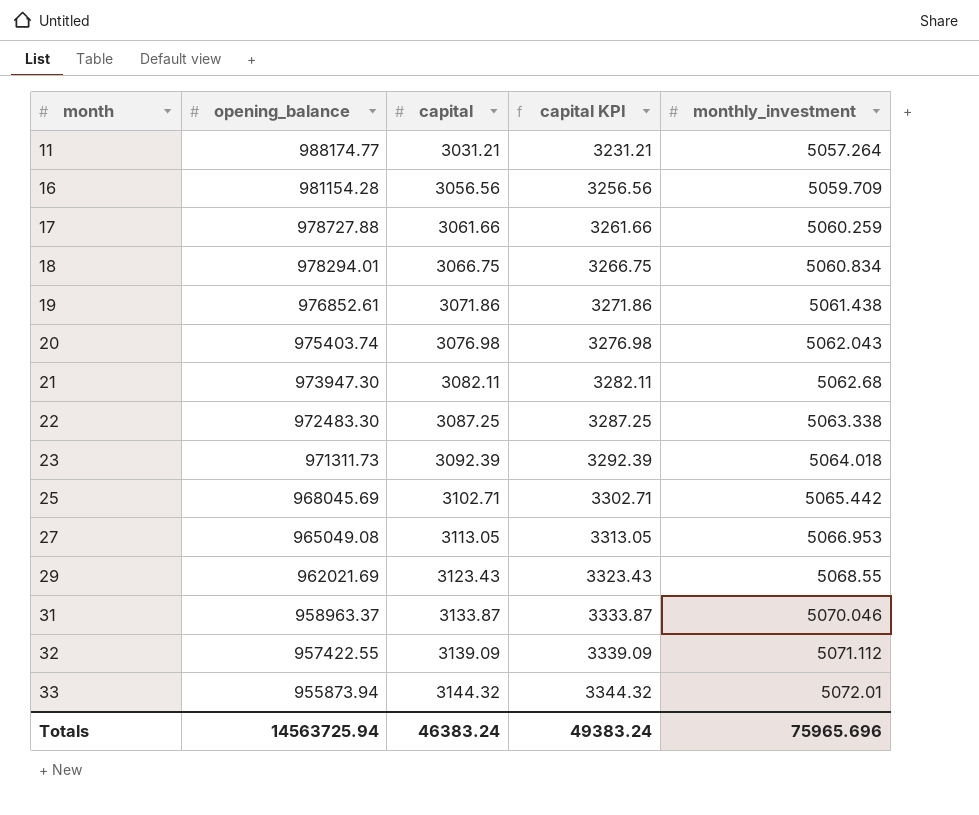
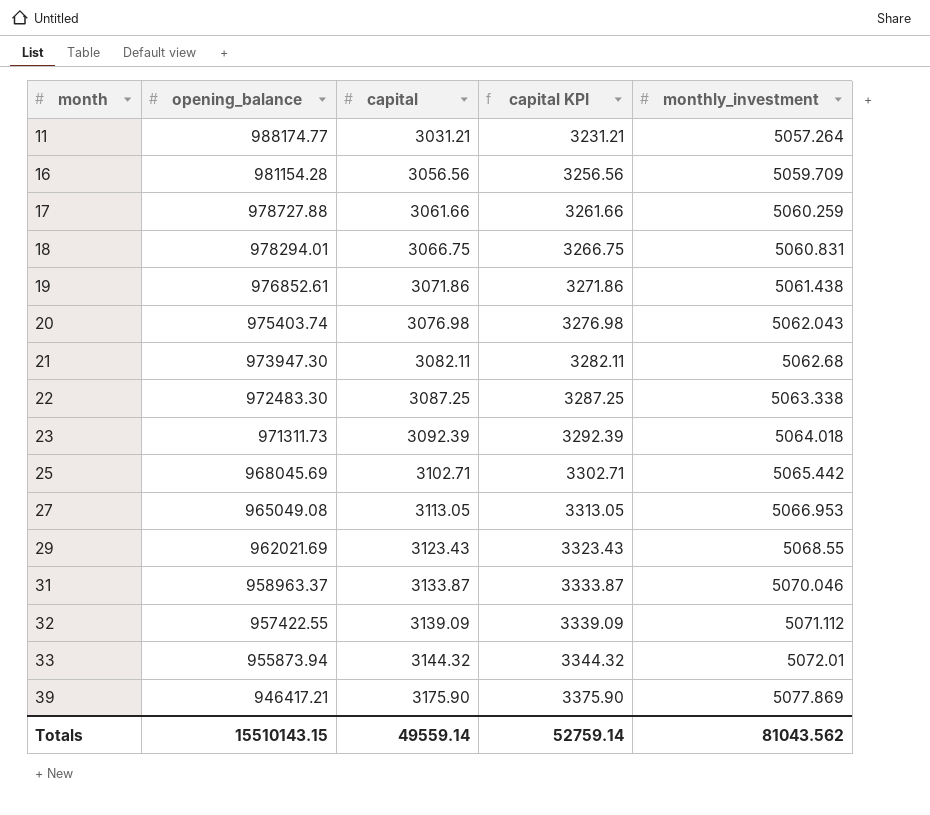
18 | monthly_investment: 5060.834 -> 5060.831
row 39: none -> 946417.21 | 3175.90 | 3375.90 | 5077.869
Totals | opening_balance: 14563725.94 -> 15510143.15
Totals | capital: 46383.24 -> 49559.14
Totals | capital KPI: 49383.24 -> 52759.14
Totals | monthly_investment: 75965.696 -> 81043.562

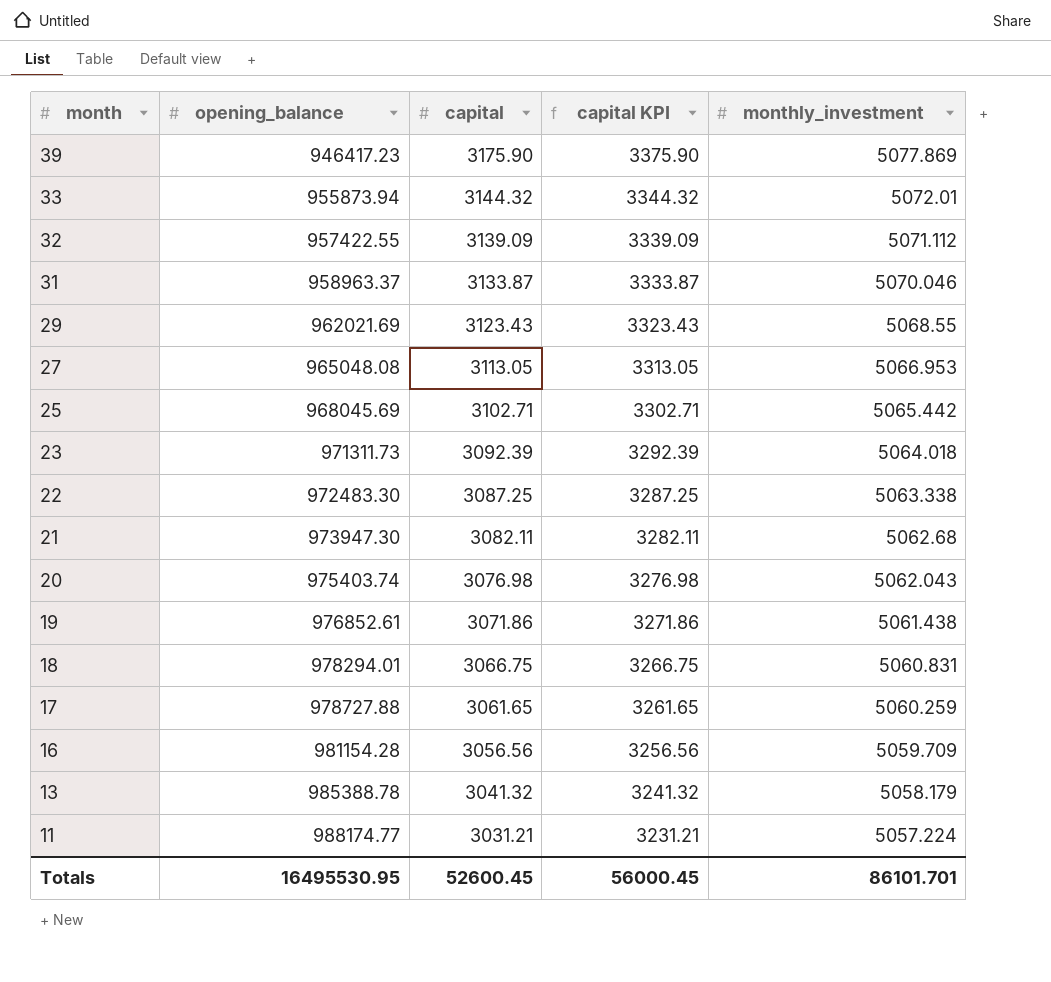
row order: month ascending -> month descending
39 | opening_balance: 946417.21 -> 946417.23
27 | opening_balance: 965049.08 -> 965048.08
17 | capital: 3061.66 -> 3061.65
17 | capital KPI: 3261.66 -> 3261.65
row 13: none -> 985388.78 | 3041.32 | 3241.32 | 5058.179
11 | monthly_investment: 5057.264 -> 5057.224
Totals | opening_balance: 15510143.15 -> 16495530.95
Totals | capital: 49559.14 -> 52600.45
Totals | capital KPI: 52759.14 -> 56000.45
Totals | monthly_investment: 81043.562 -> 86101.701

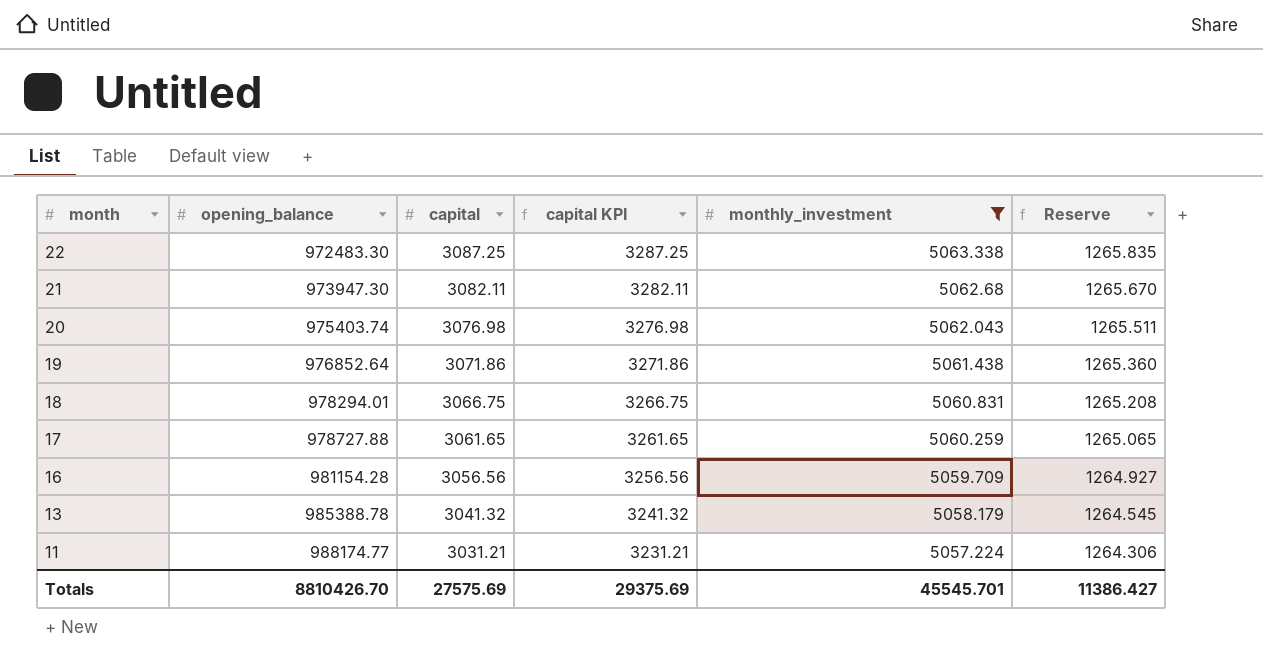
filter: none -> monthly_investment <= 5063.338
column Reserve | formula: none -> [monthly_investment] * 0.25
19 | opening_balance: 976852.61 -> 976852.64
Totals | opening_balance: 16495530.95 -> 8810426.70
Totals | capital: 52600.45 -> 27575.69
Totals | capital KPI: 56000.45 -> 29375.69
Totals | monthly_investment: 86101.701 -> 45545.701

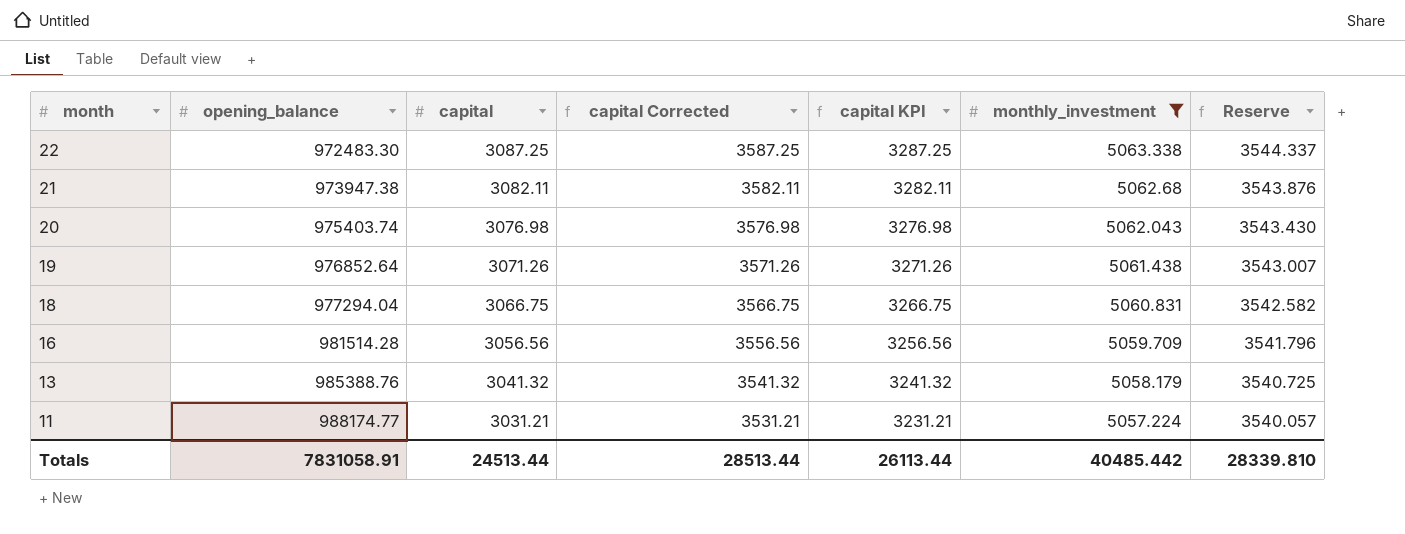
column capital Corrected | formula: none -> [capital] + 500
column Reserve | formula: [monthly_investment] * 0.25 -> [monthly_investment] * 0.7
row 17: 978727.88 | 3061.65 | 3261.65 | 5060.259 | 1265.065 -> none
21 | opening_balance: 973947.30 -> 973947.38
19 | capital: 3071.86 -> 3071.26
19 | capital KPI: 3271.86 -> 3271.26
18 | opening_balance: 978294.01 -> 977294.04
16 | opening_balance: 981154.28 -> 981514.28
13 | opening_balance: 985388.78 -> 985388.76
Totals | opening_balance: 8810426.70 -> 7831058.91
Totals | capital: 27575.69 -> 24513.44
Totals | capital KPI: 29375.69 -> 26113.44
Totals | monthly_investment: 45545.701 -> 40485.442
Totals | Reserve: 11386.427 -> 28339.810

